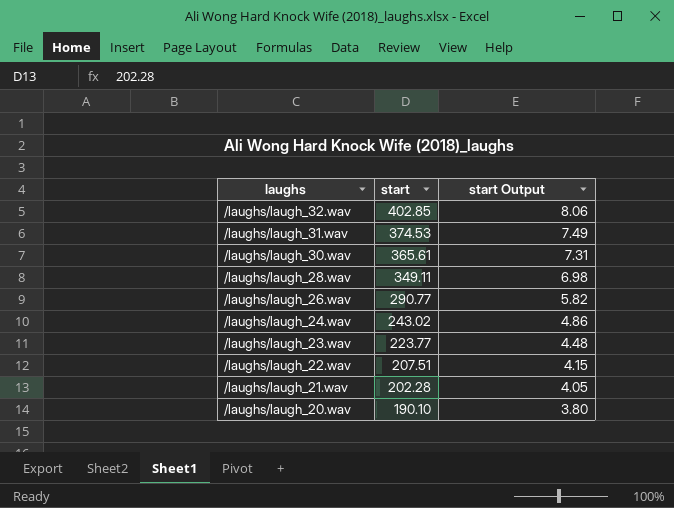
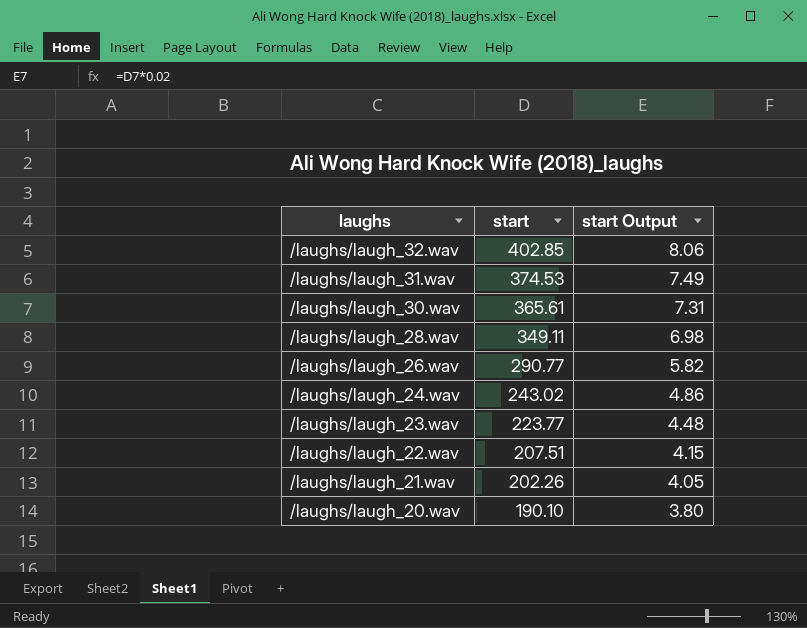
/laughs/laugh_21.wav | start: 202.28 -> 202.26

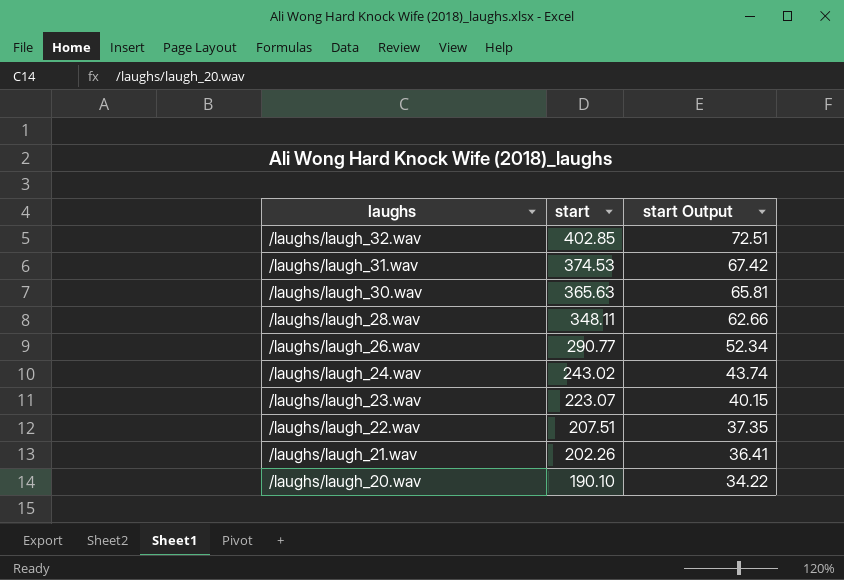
column start Output | formula: [start] * 0.02 -> [start] * 0.18
/laughs/laugh_30.wav | start: 365.61 -> 365.63
/laughs/laugh_28.wav | start: 349.11 -> 348.11
/laughs/laugh_23.wav | start: 223.77 -> 223.07

